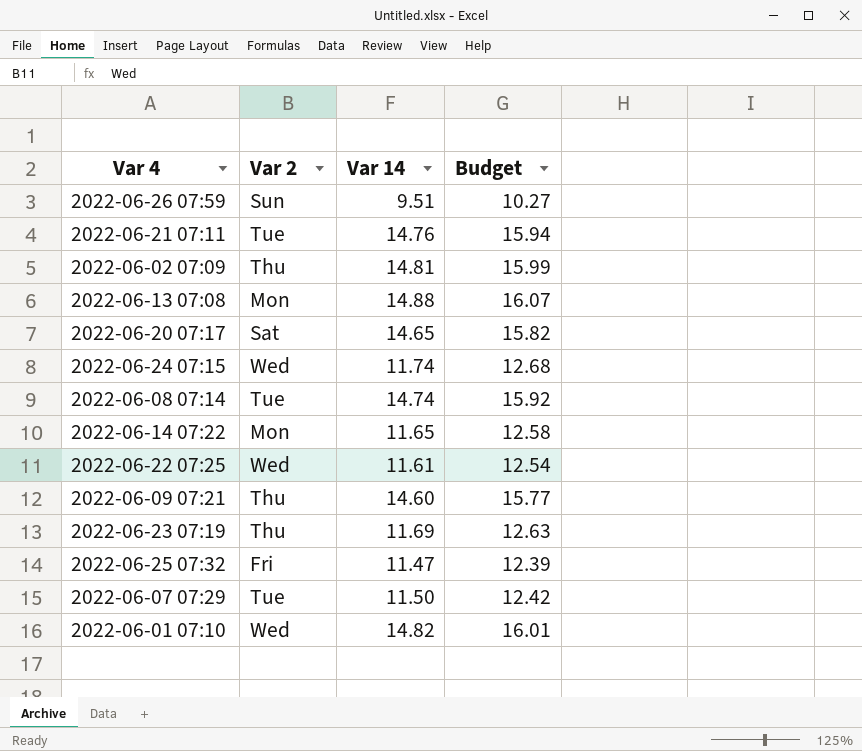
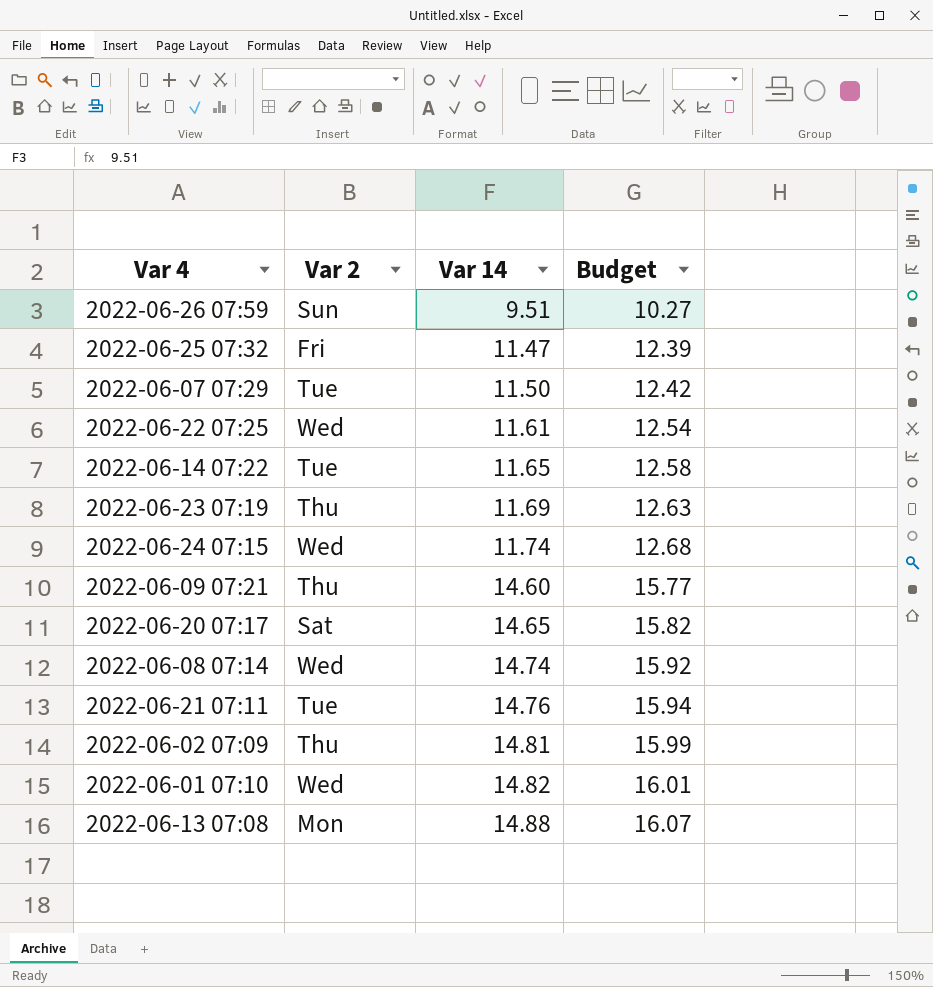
row order: none -> Var 14 ascending
2022-06-14 07:22 | Var 2: Mon -> Tue
2022-06-08 07:14 | Var 2: Tue -> Wed

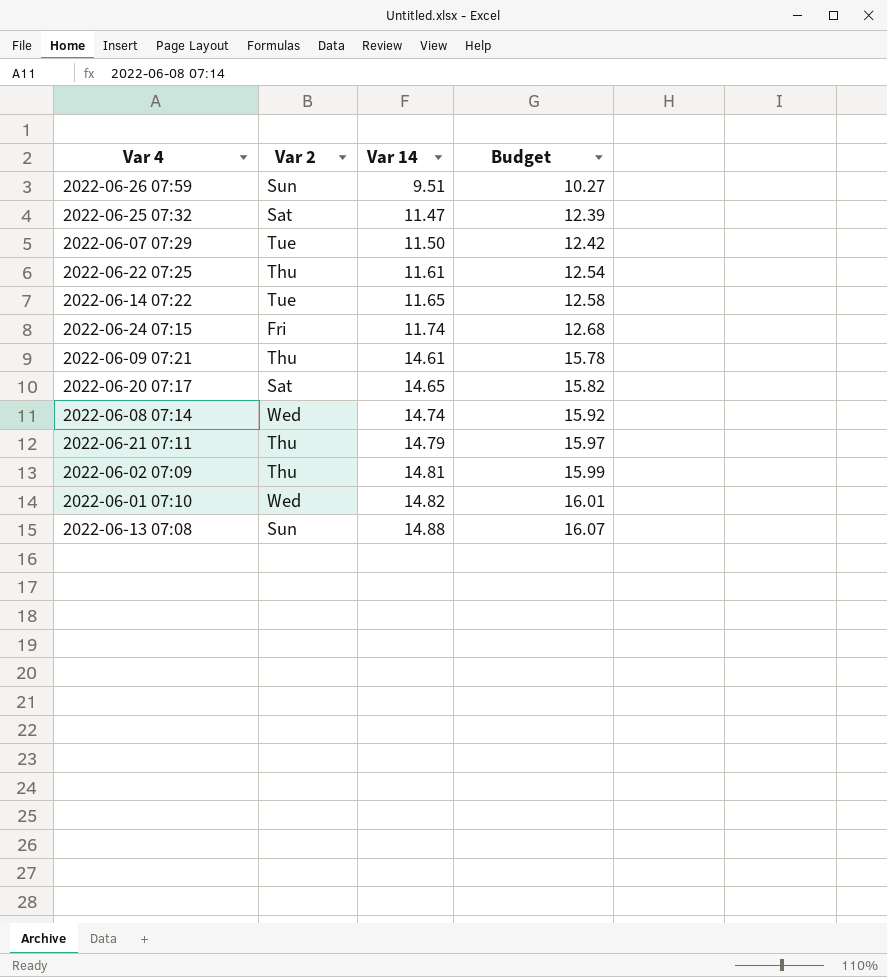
row 2022-06-23 07:19: Thu | 11.69 | 12.63 -> none
2022-06-25 07:32 | Var 2: Fri -> Sat
2022-06-22 07:25 | Var 2: Wed -> Thu
2022-06-24 07:15 | Var 2: Wed -> Fri
2022-06-09 07:21 | Var 14: 14.60 -> 14.61
2022-06-09 07:21 | Budget: 15.77 -> 15.78
2022-06-21 07:11 | Var 2: Tue -> Thu
2022-06-21 07:11 | Var 14: 14.76 -> 14.79
2022-06-21 07:11 | Budget: 15.94 -> 15.97
2022-06-13 07:08 | Var 2: Mon -> Sun

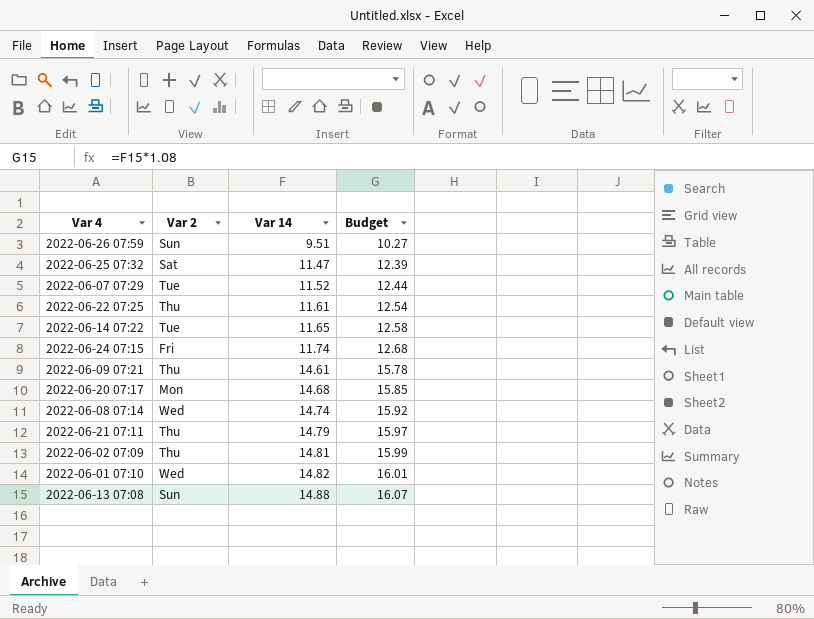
2022-06-07 07:29 | Var 14: 11.50 -> 11.52
2022-06-07 07:29 | Budget: 12.42 -> 12.44
2022-06-20 07:17 | Var 2: Sat -> Mon
2022-06-20 07:17 | Var 14: 14.65 -> 14.68
2022-06-20 07:17 | Budget: 15.82 -> 15.85

